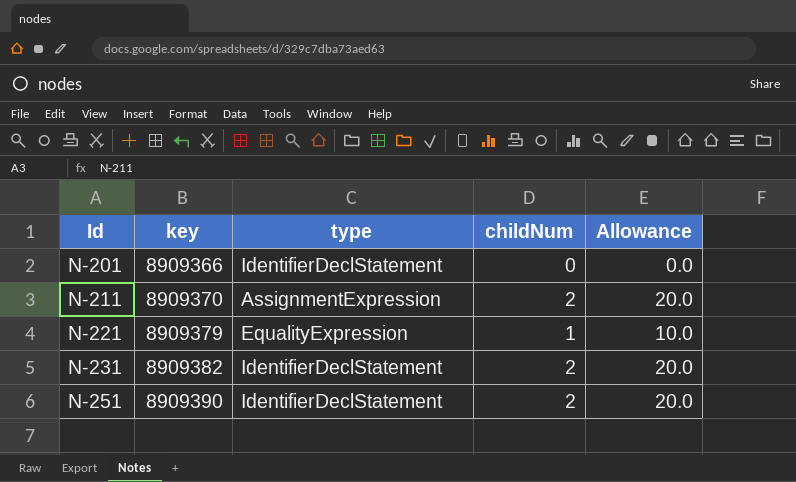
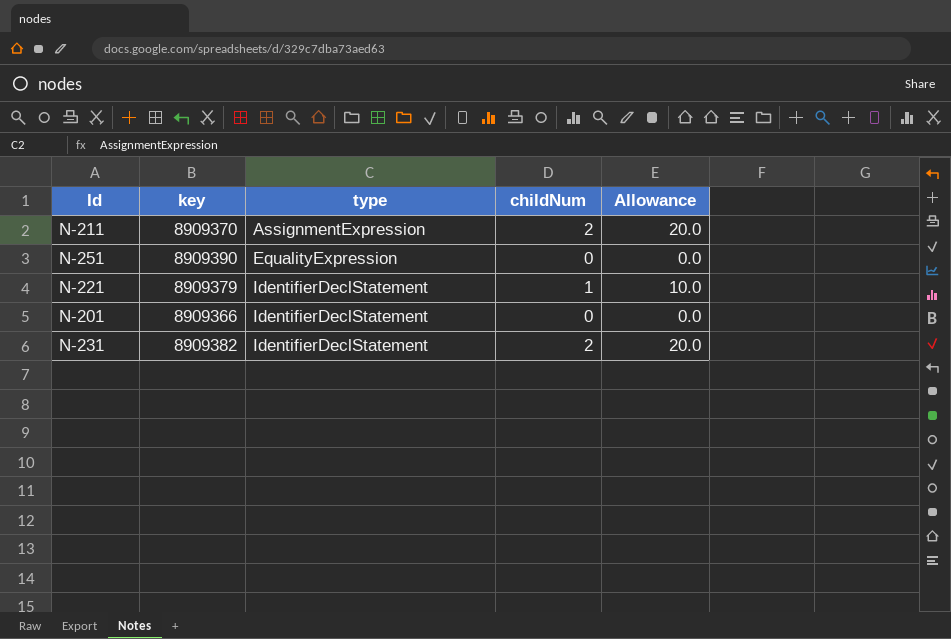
row order: Id ascending -> type ascending
N-251 | type: IdentifierDeclStatement -> EqualityExpression
N-251 | childNum: 2 -> 0
N-251 | Allowance: 20.0 -> 0.0
N-221 | type: EqualityExpression -> IdentifierDeclStatement

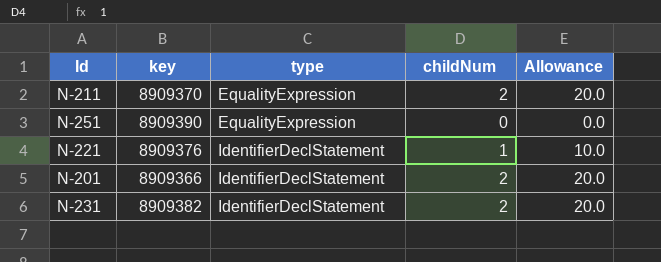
N-211 | type: AssignmentExpression -> EqualityExpression
N-221 | key: 8909379 -> 8909376
N-201 | childNum: 0 -> 2
N-201 | Allowance: 0.0 -> 20.0

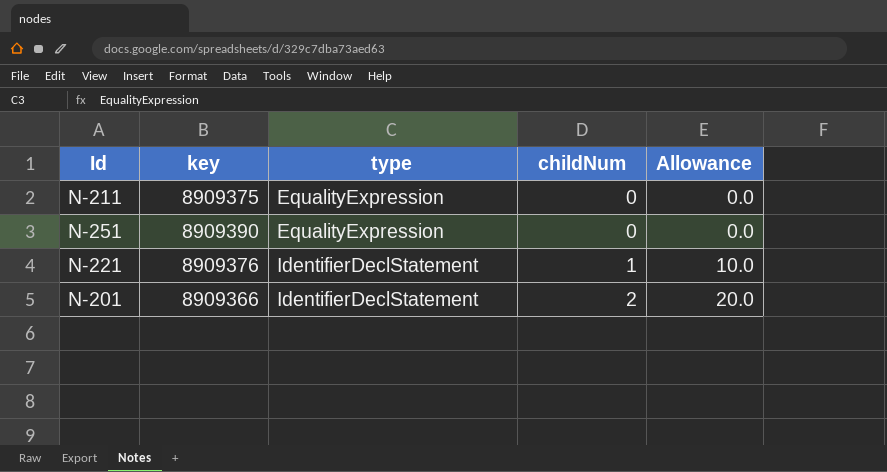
row N-231: 8909382 | IdentifierDeclStatement | 2 | 20.0 -> none
N-211 | key: 8909370 -> 8909375
N-211 | childNum: 2 -> 0
N-211 | Allowance: 20.0 -> 0.0

